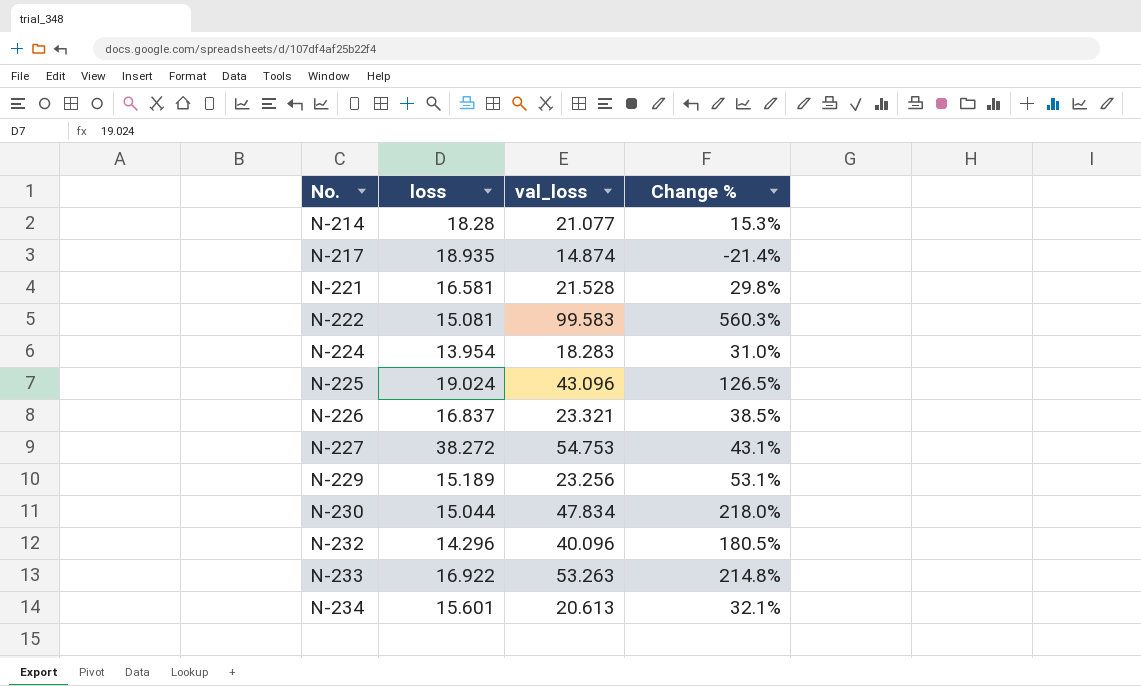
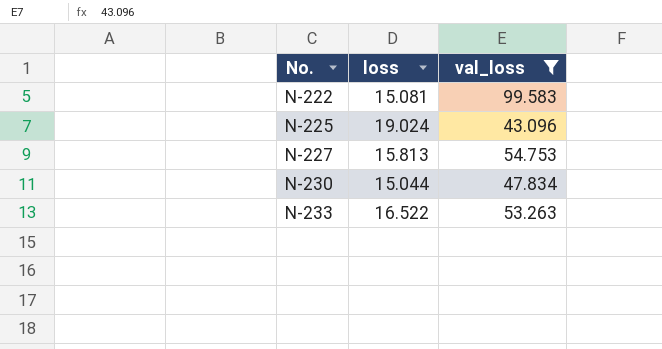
filter: none -> val_loss >= 43.096
column Change % | formula: ([val_loss] - [loss]) / [loss] -> none
N-227 | loss: 38.272 -> 15.813
N-233 | loss: 16.922 -> 16.522

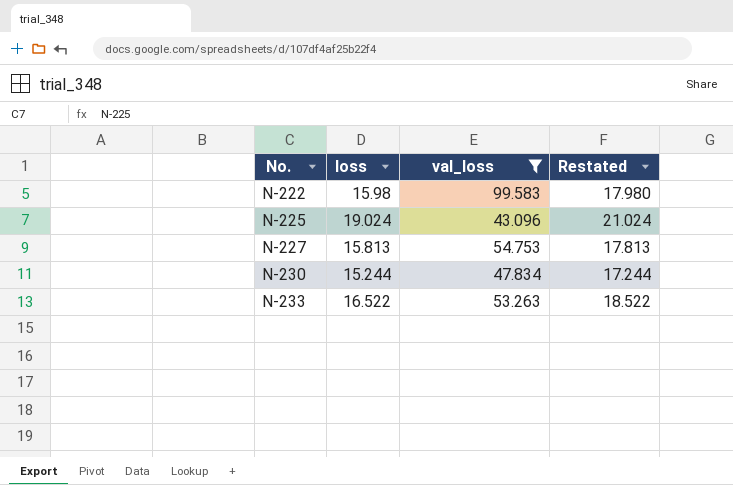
column Restated | formula: none -> [loss] + 2
N-222 | loss: 15.081 -> 15.98
N-230 | loss: 15.044 -> 15.244

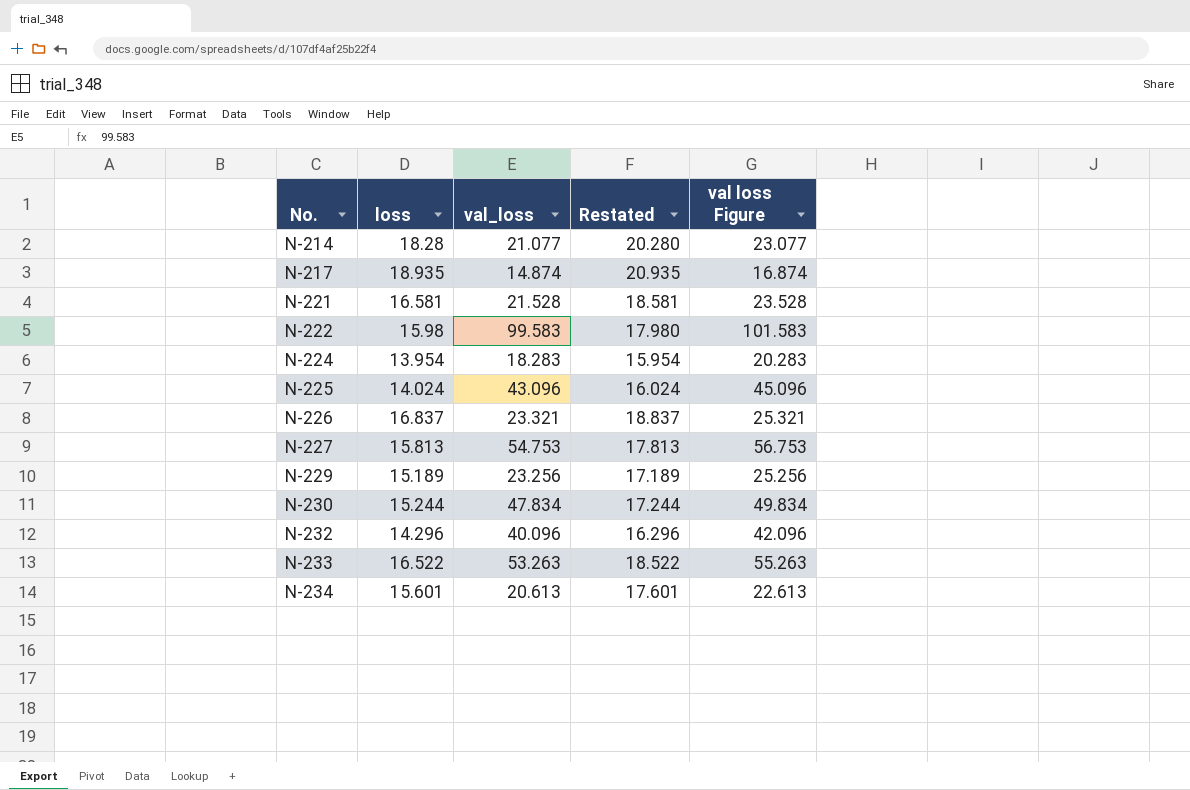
filter: val_loss >= 43.096 -> none
column val loss Figure | formula: none -> [val_loss] + 2
N-225 | loss: 19.024 -> 14.024
N-225 | Restated: 21.024 -> 16.024

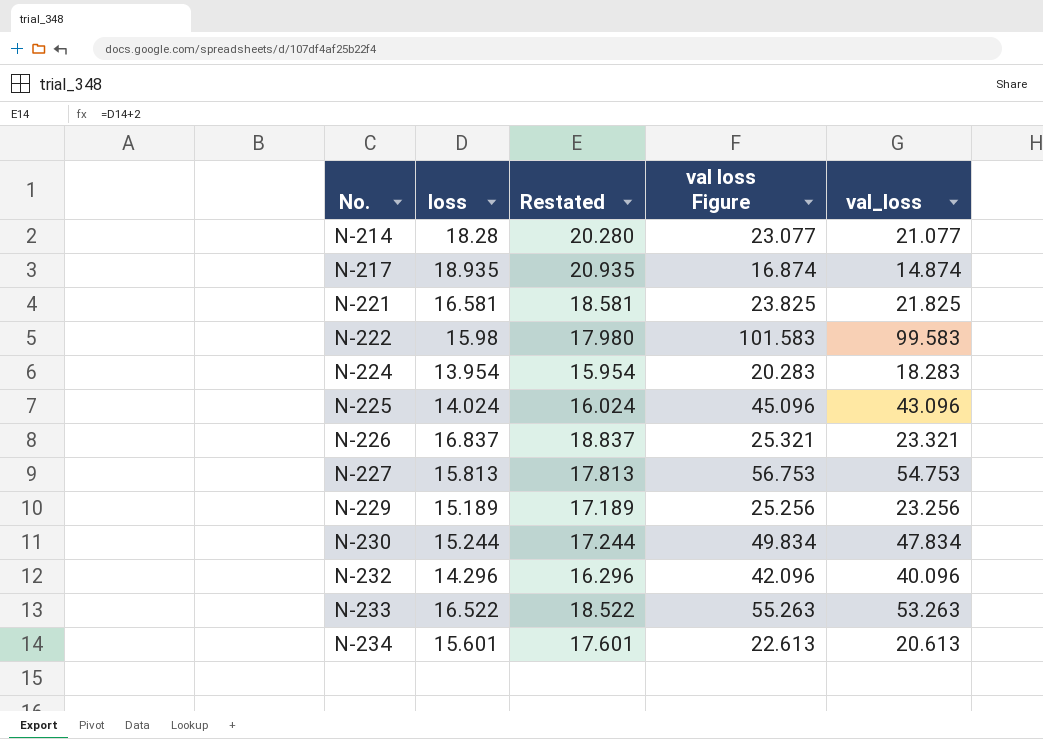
column val_loss | position: 3 -> 5
N-221 | val loss Figure: 23.528 -> 23.825
N-221 | val_loss: 21.528 -> 21.825

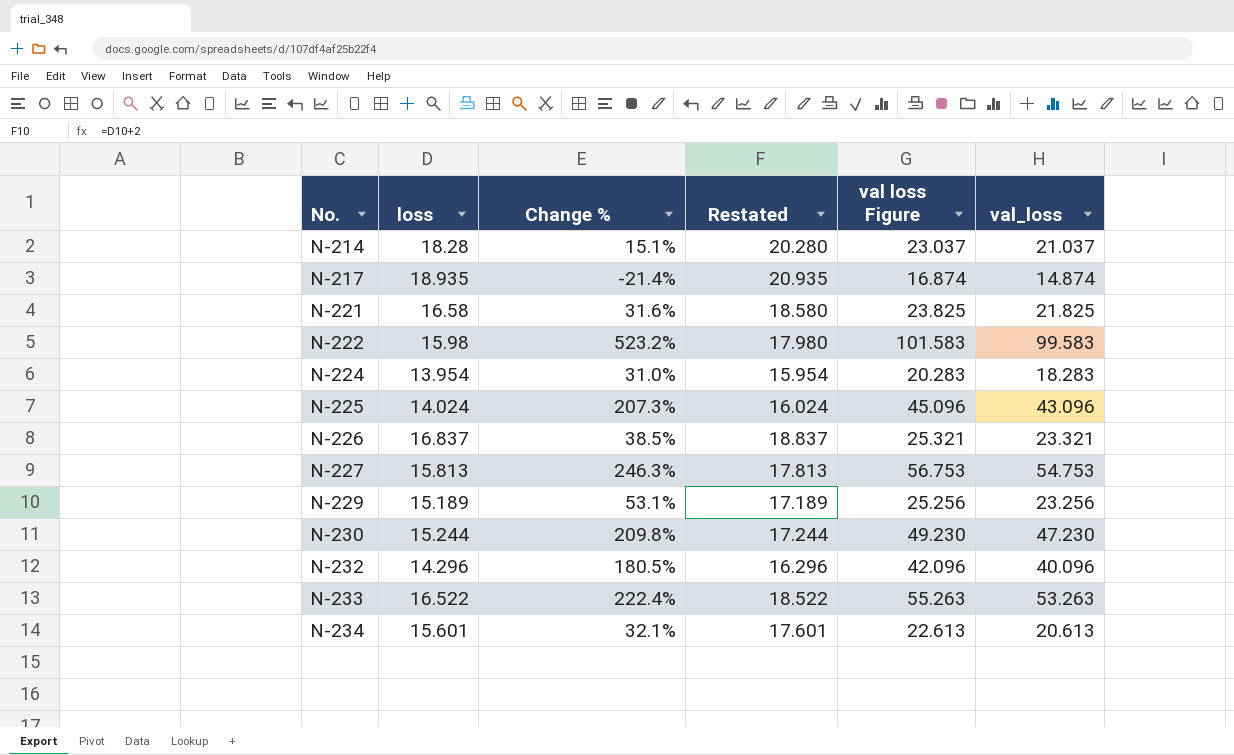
column Change % | formula: none -> ([val_loss] - [loss]) / [loss]
N-214 | val loss Figure: 23.077 -> 23.037
N-214 | val_loss: 21.077 -> 21.037
N-221 | loss: 16.581 -> 16.58
N-221 | Restated: 18.581 -> 18.580
N-230 | val loss Figure: 49.834 -> 49.230
N-230 | val_loss: 47.834 -> 47.230

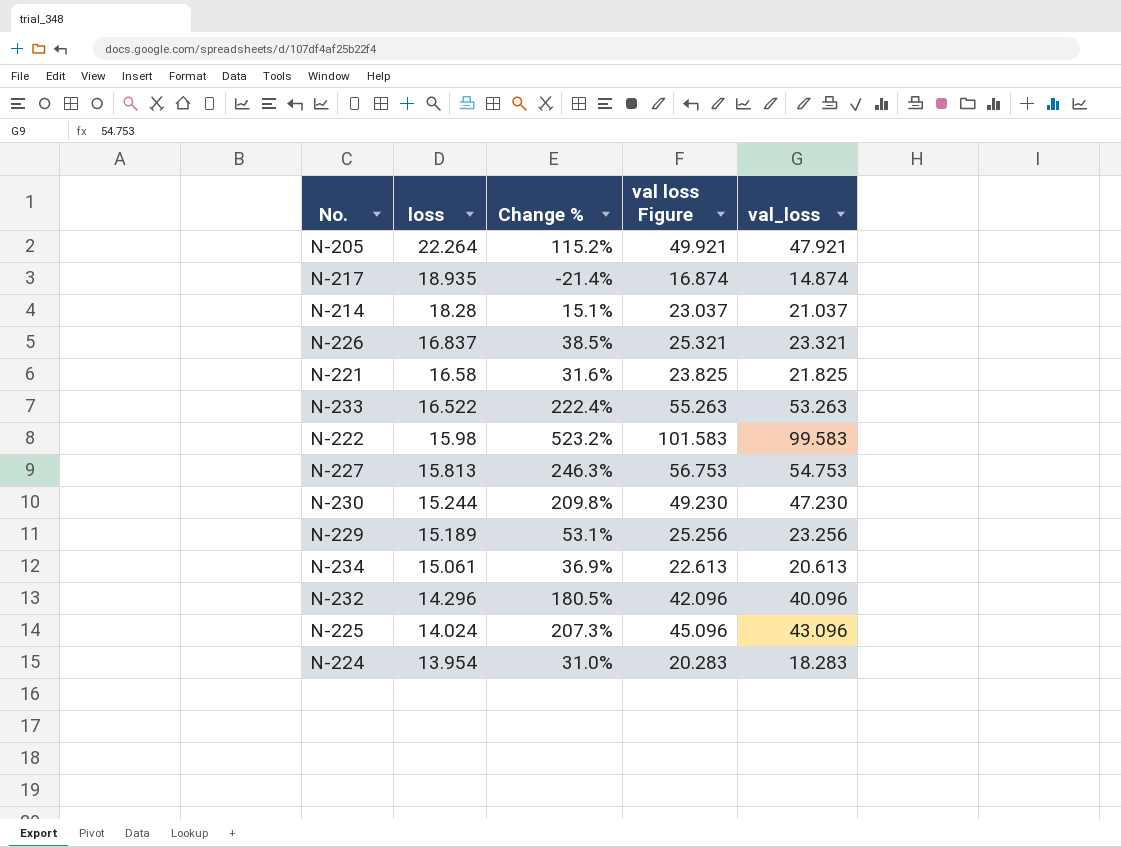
row order: No. ascending -> loss descending
column Restated | formula: [loss] + 2 -> none
row N-205: none -> 22.264 | 115.2% | 49.921 | 47.921
N-234 | loss: 15.601 -> 15.061
N-234 | Change %: 32.1% -> 36.9%

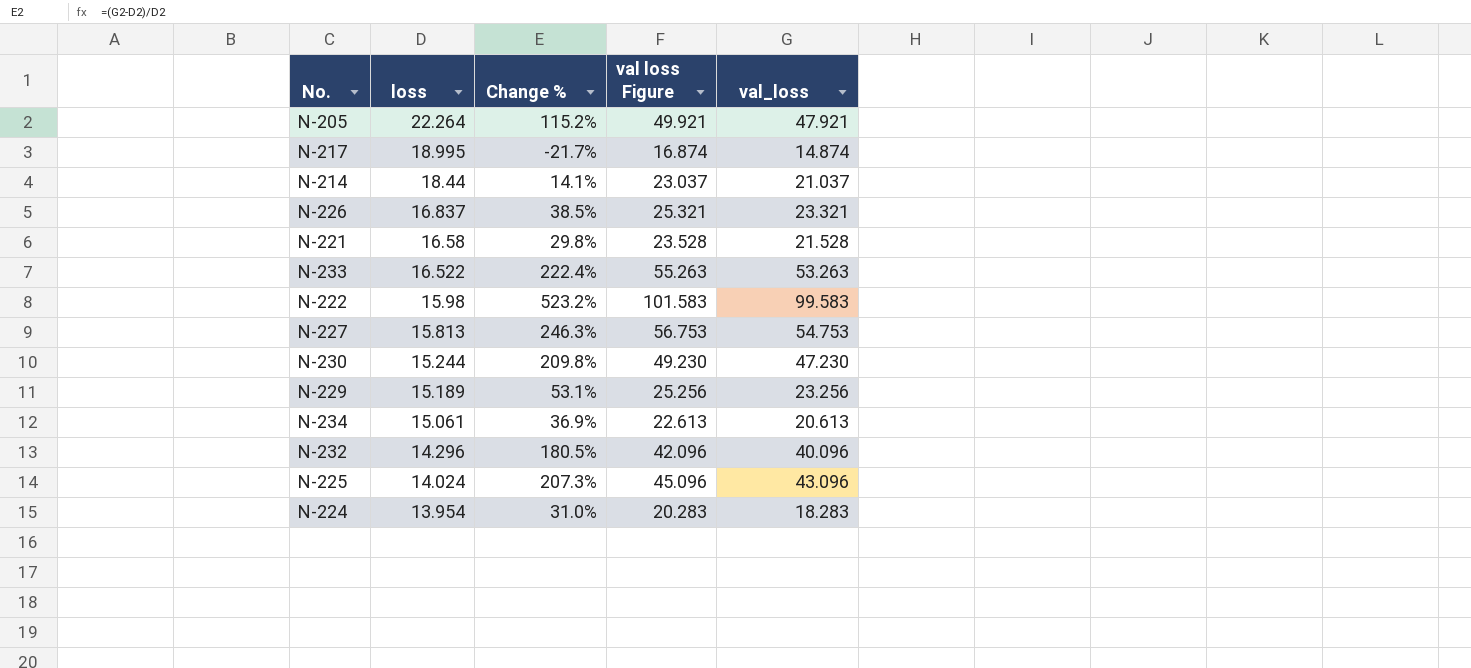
N-217 | loss: 18.935 -> 18.995
N-217 | Change %: -21.4% -> -21.7%
N-214 | loss: 18.28 -> 18.44
N-214 | Change %: 15.1% -> 14.1%
N-221 | Change %: 31.6% -> 29.8%
N-221 | val loss Figure: 23.825 -> 23.528
N-221 | val_loss: 21.825 -> 21.528

